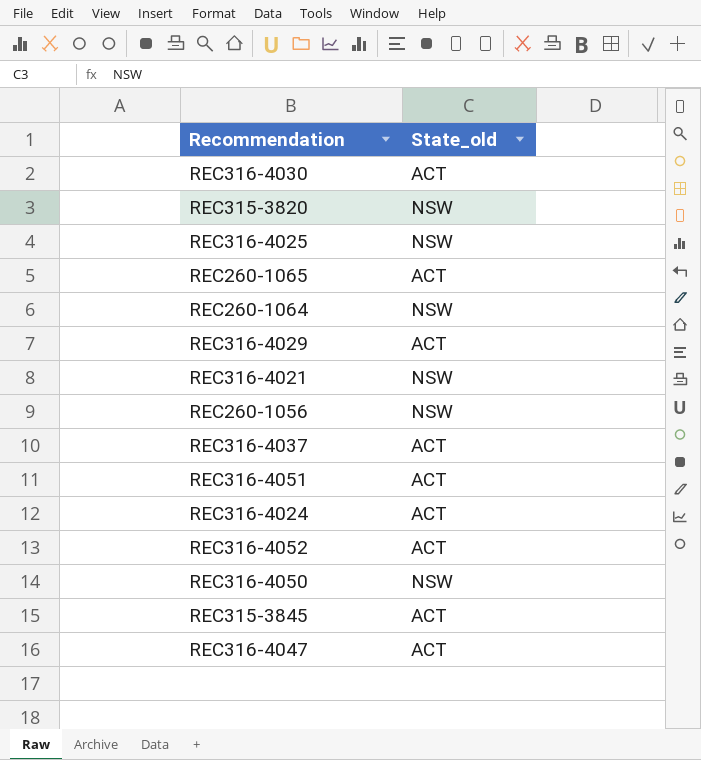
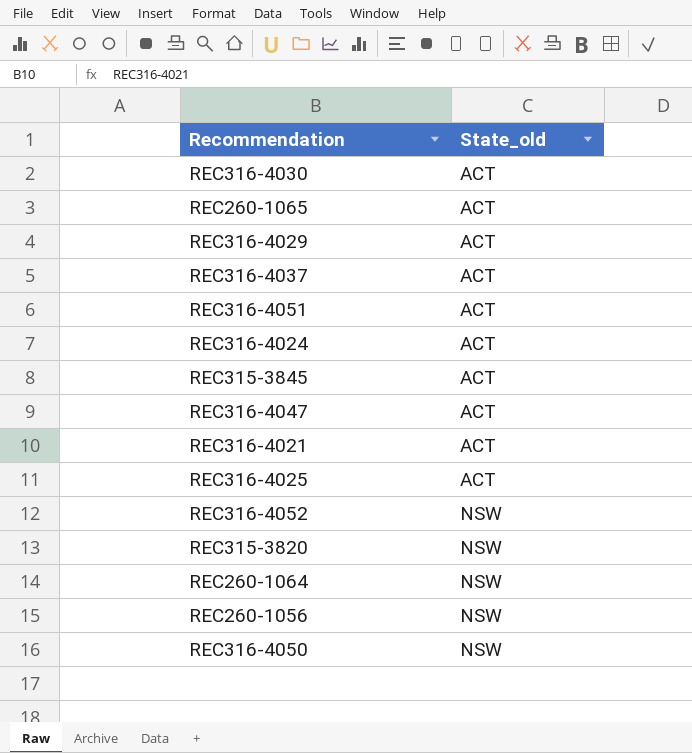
row order: none -> State_old ascending
REC316-4021 | State_old: NSW -> ACT
REC316-4025 | State_old: NSW -> ACT
REC316-4052 | State_old: ACT -> NSW

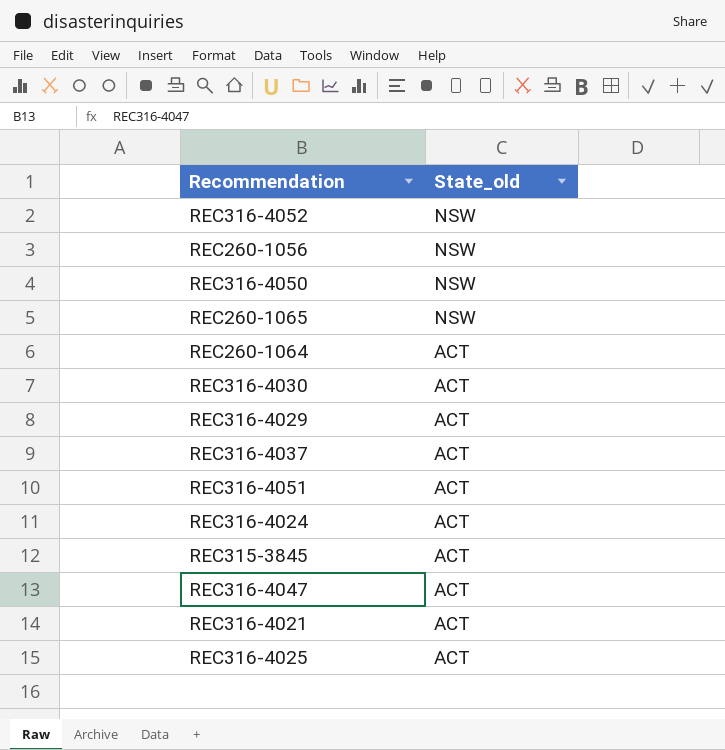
row order: State_old ascending -> State_old descending
row REC315-3820: NSW -> none
REC260-1065 | State_old: ACT -> NSW
REC260-1064 | State_old: NSW -> ACT

